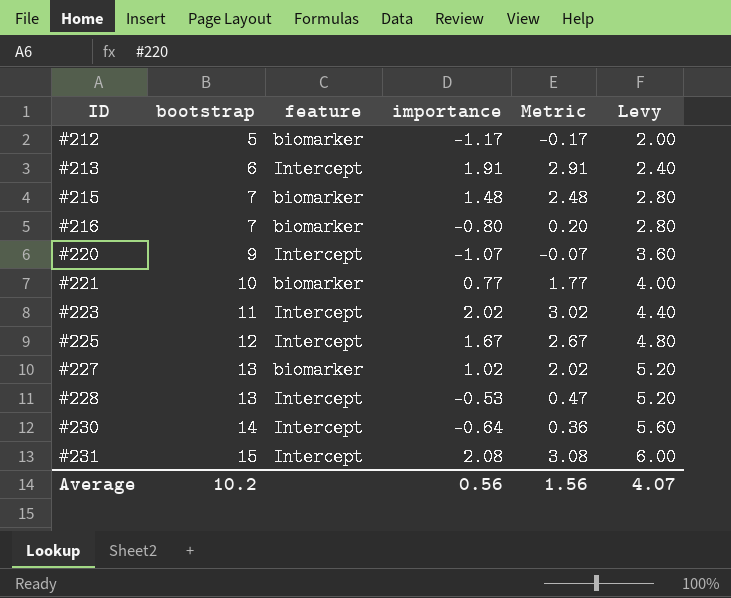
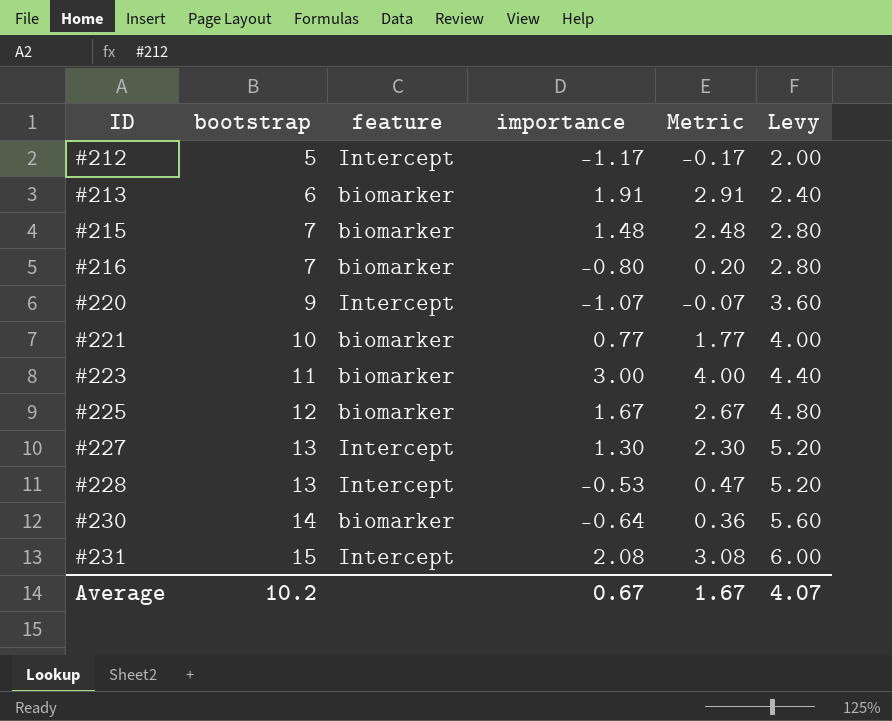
#212 | feature: biomarker -> Intercept
#213 | feature: Intercept -> biomarker
#223 | feature: Intercept -> biomarker
#223 | importance: 2.02 -> 3.00
#223 | Metric: 3.02 -> 4.00
#225 | feature: Intercept -> biomarker
#227 | feature: biomarker -> Intercept
#227 | importance: 1.02 -> 1.30
#227 | Metric: 2.02 -> 2.30
#230 | feature: Intercept -> biomarker
Average | importance: 0.56 -> 0.67
Average | Metric: 1.56 -> 1.67

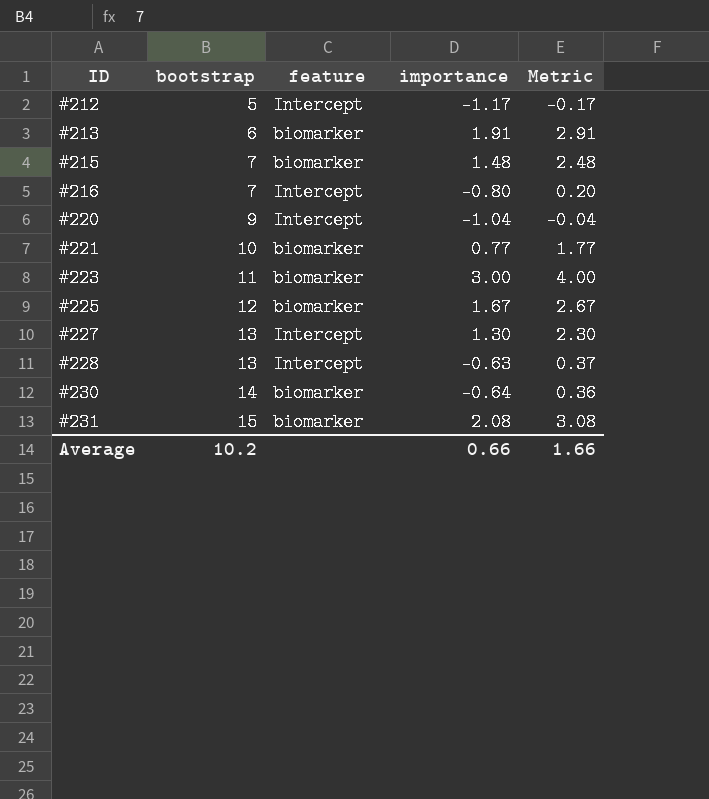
column Levy | formula: [bootstrap] * 0.4 -> none
#216 | feature: biomarker -> Intercept
#220 | importance: -1.07 -> -1.04
#220 | Metric: -0.07 -> -0.04
#228 | importance: -0.53 -> -0.63
#228 | Metric: 0.47 -> 0.37
#231 | feature: Intercept -> biomarker
Average | importance: 0.67 -> 0.66
Average | Metric: 1.67 -> 1.66

